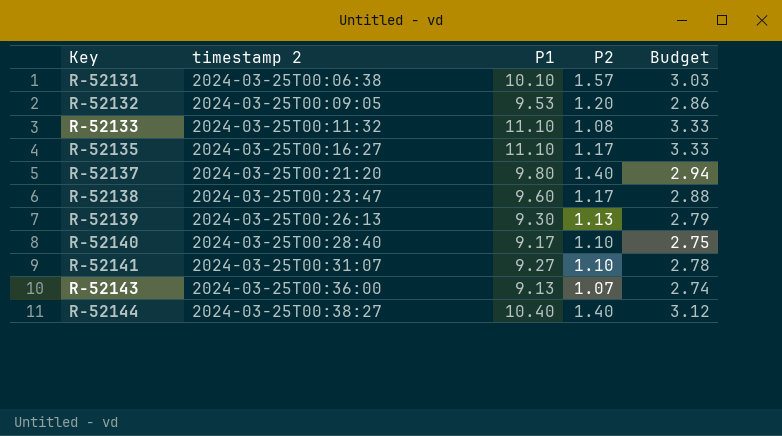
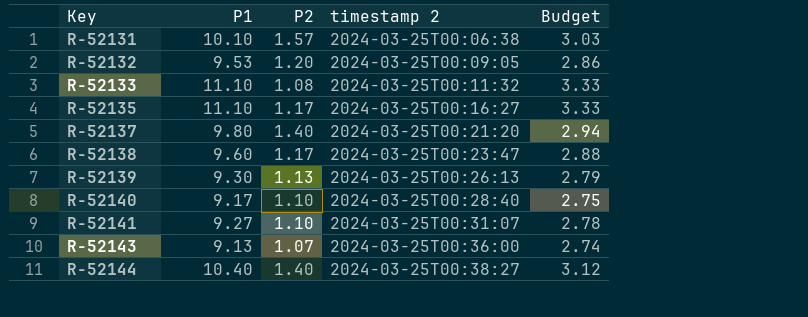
column timestamp 2 | position: 2 -> 4

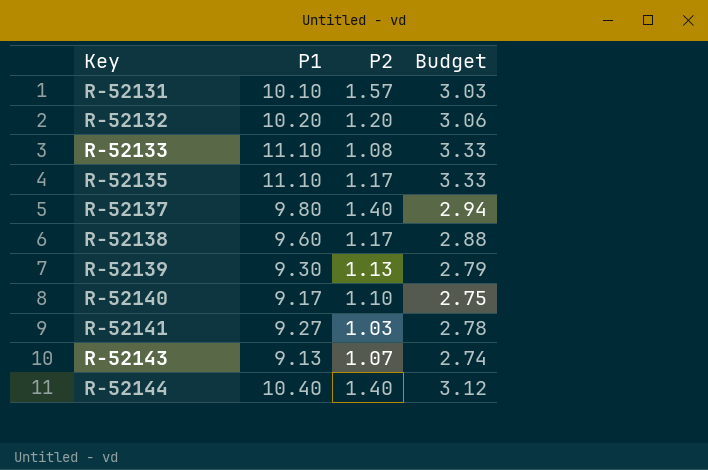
column timestamp 2 | position: 4 -> none
R-52132 | P1: 9.53 -> 10.20
R-52132 | Budget: 2.86 -> 3.06
R-52141 | P2: 1.10 -> 1.03

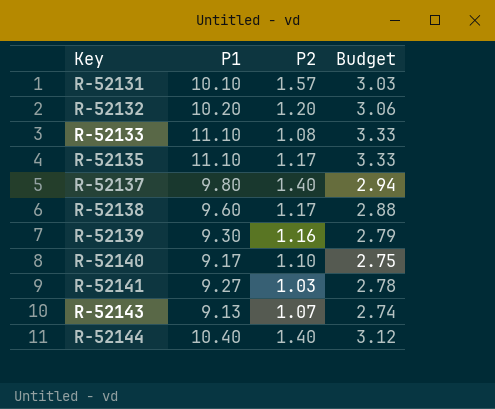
R-52139 | P2: 1.13 -> 1.16

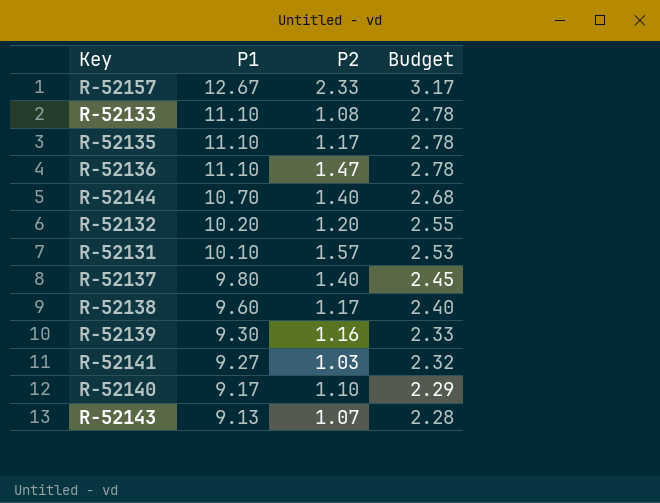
row order: Key ascending -> P1 descending
column Budget | formula: [P1] * 0.3 -> [P1] * 0.25
row R-52157: none -> 12.67 | 2.33 | 3.17
row R-52136: none -> 11.10 | 1.47 | 2.78
R-52144 | P1: 10.40 -> 10.70

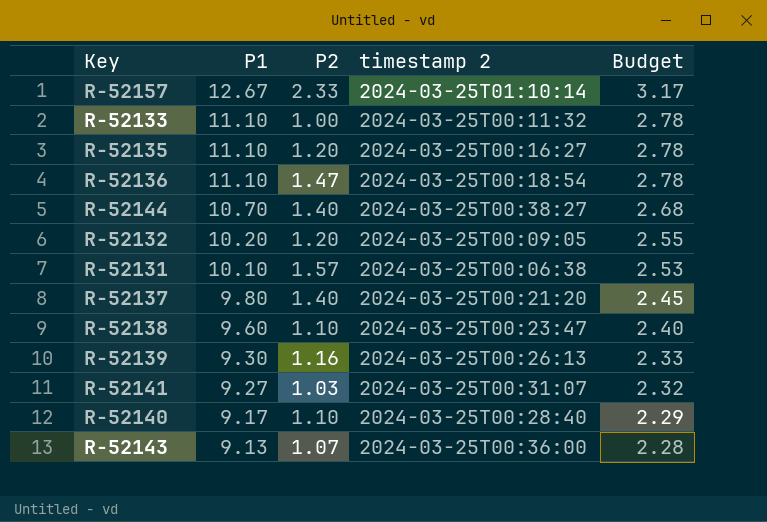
column timestamp 2 | position: none -> 4
R-52133 | P2: 1.08 -> 1.00
R-52135 | P2: 1.17 -> 1.20
R-52138 | P2: 1.17 -> 1.10

